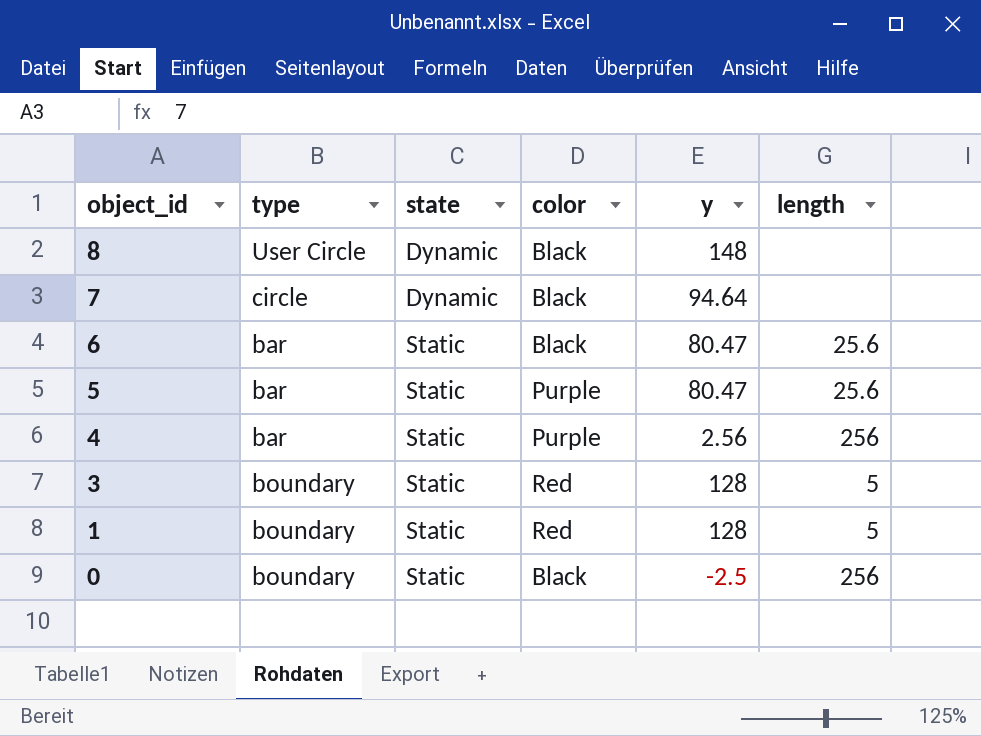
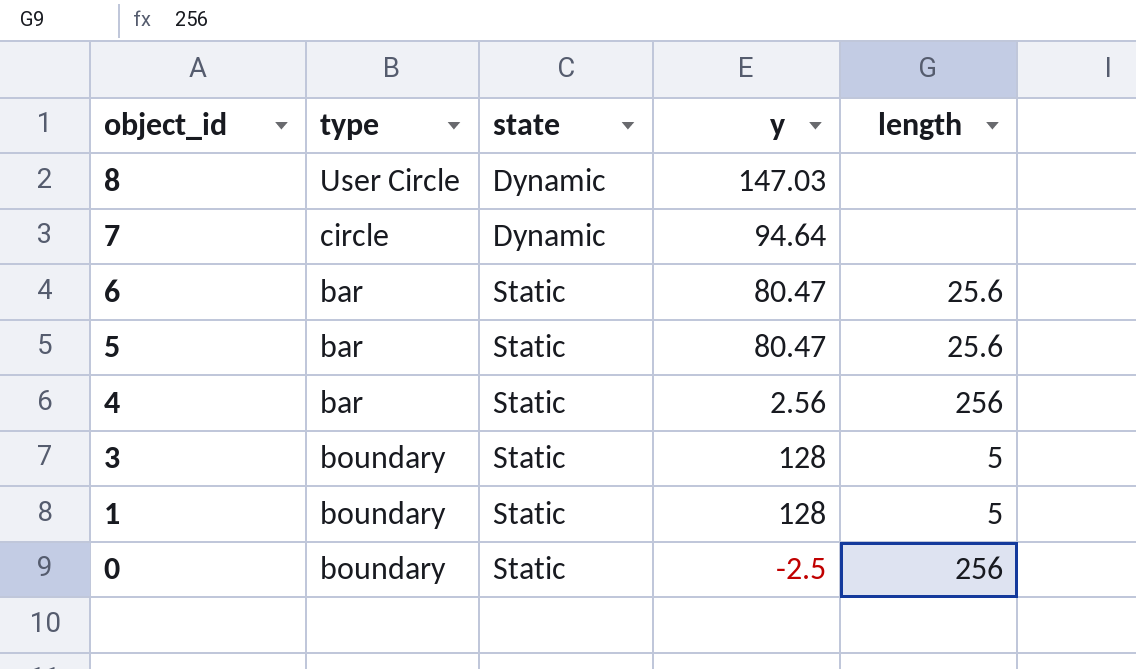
column color | position: 4 -> none
8 | y: 148 -> 147.03

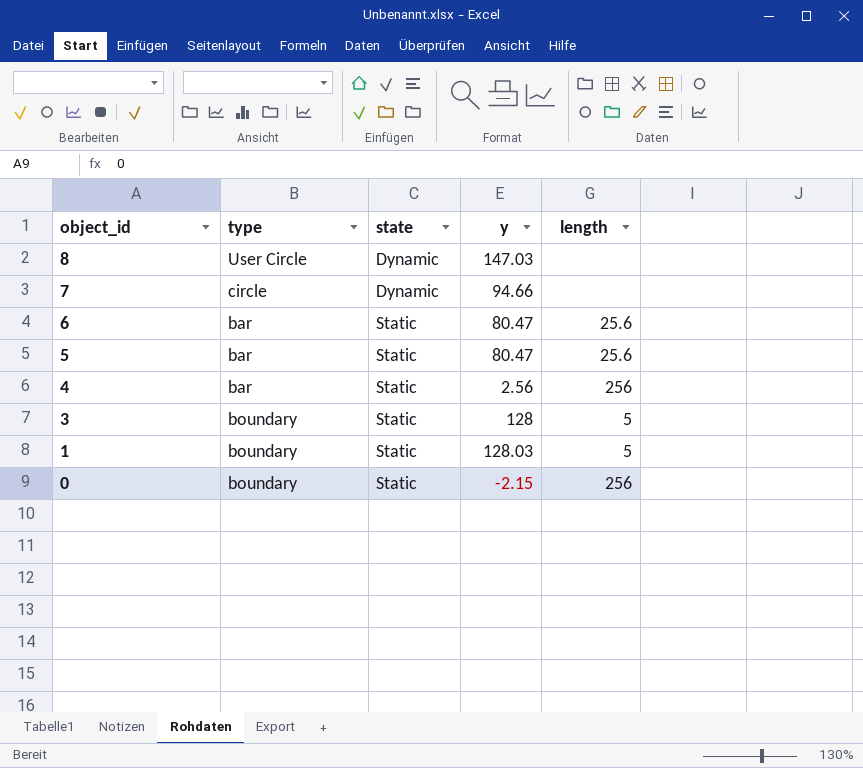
7 | y: 94.64 -> 94.66
1 | y: 128 -> 128.03
0 | y: -2.5 -> -2.15

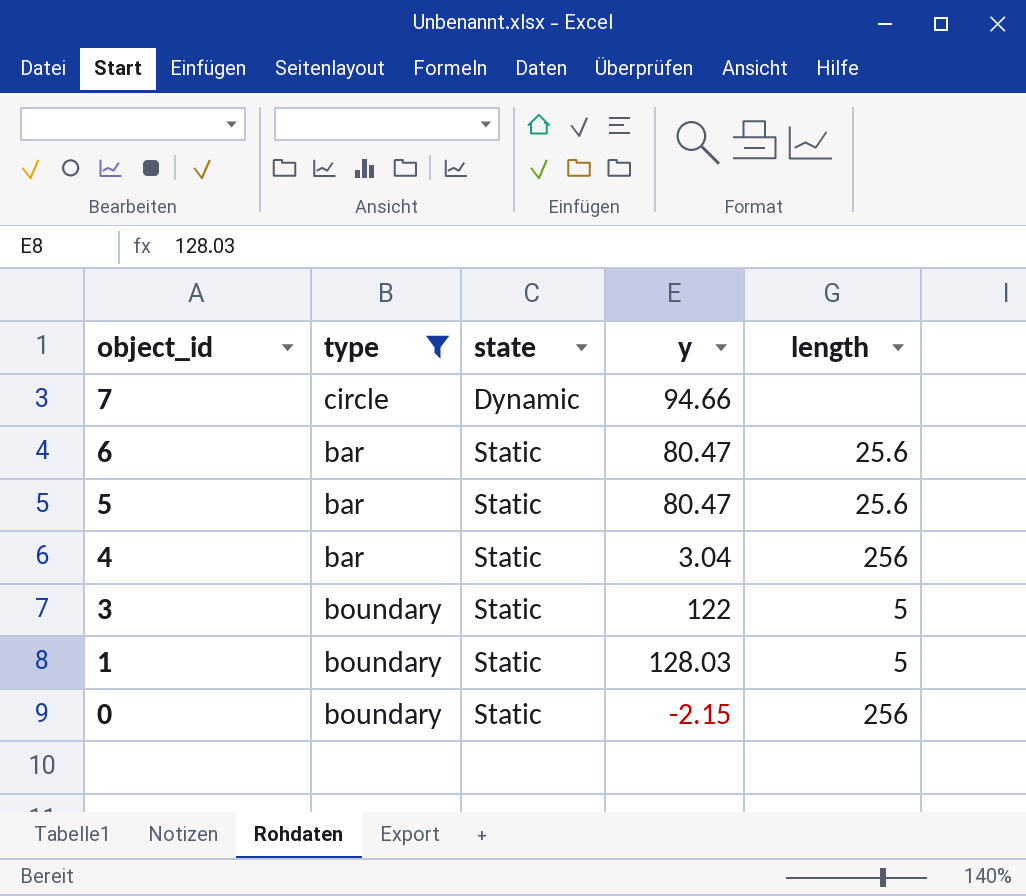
filter: none -> type != User Circle
4 | y: 2.56 -> 3.04
3 | y: 128 -> 122

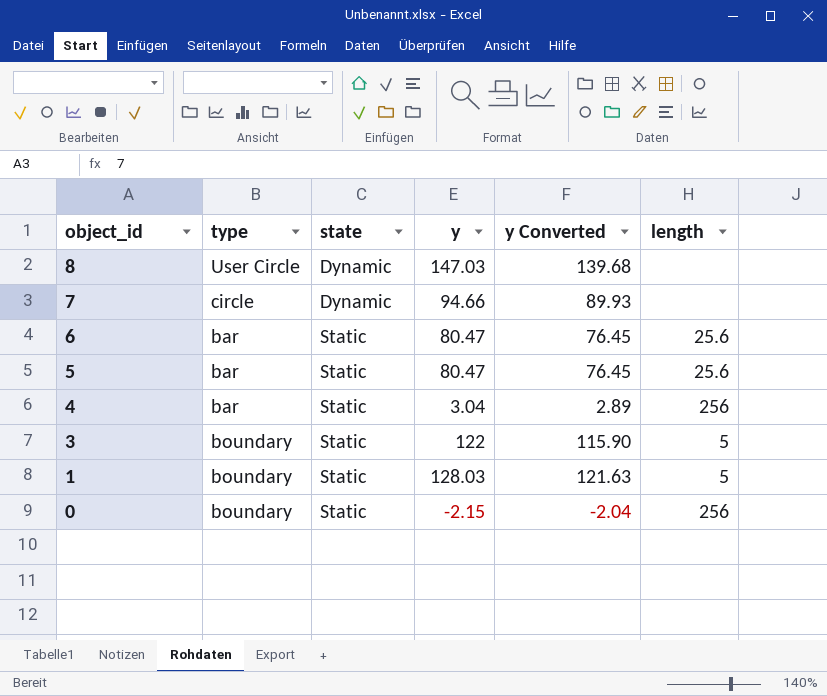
filter: type != User Circle -> none
column y Converted | formula: none -> [y] * 0.95

